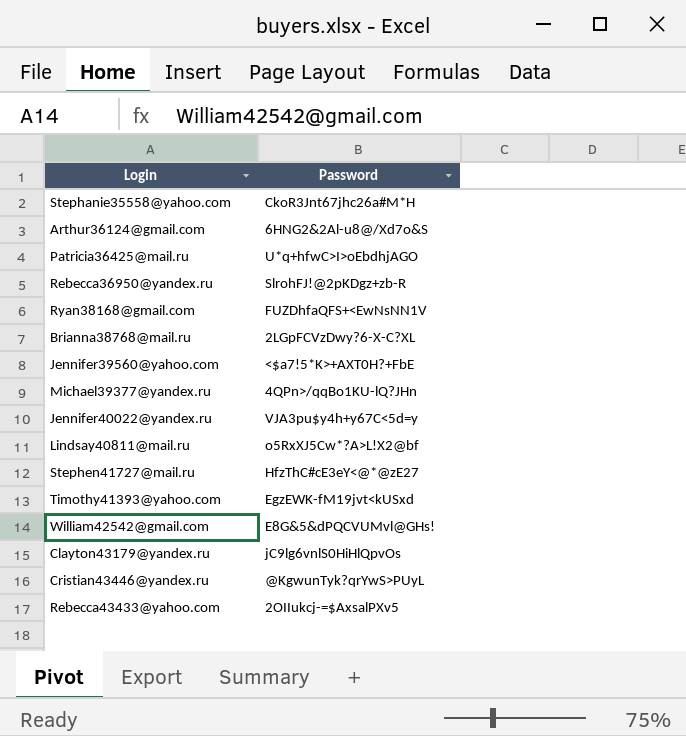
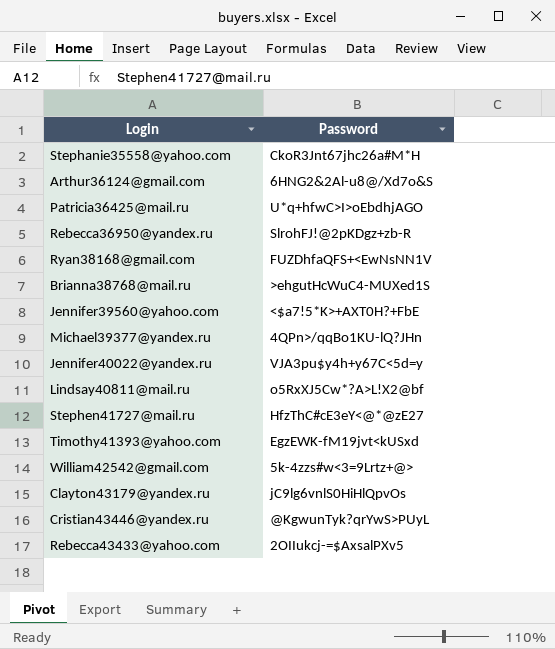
Brianna38768@mail.ru | Password: 2LGpFCVzDwy?6-X-C?XL -> >ehgutHcWuC4-MUXed1S
William42542@gmail.com | Password: E8G&5&dPQCVUMvl@GHs! -> 5k-4zzs#w<3=9Lrtz+@>

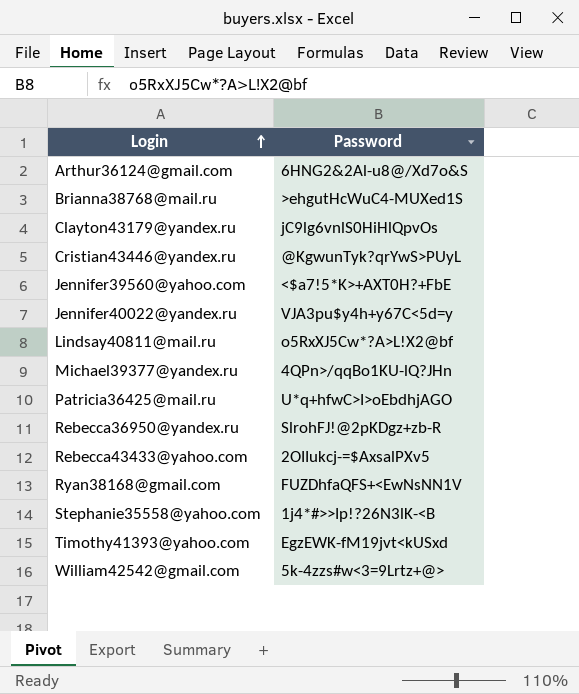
row order: none -> Login ascending
row Stephen41727@mail.ru: HfzThC#cE3eY<@*@zE27 -> none
Stephanie35558@yahoo.com | Password: CkoR3Jnt67jhc26a#M*H -> 1j4*#>>Ip!?26N3lK-<B

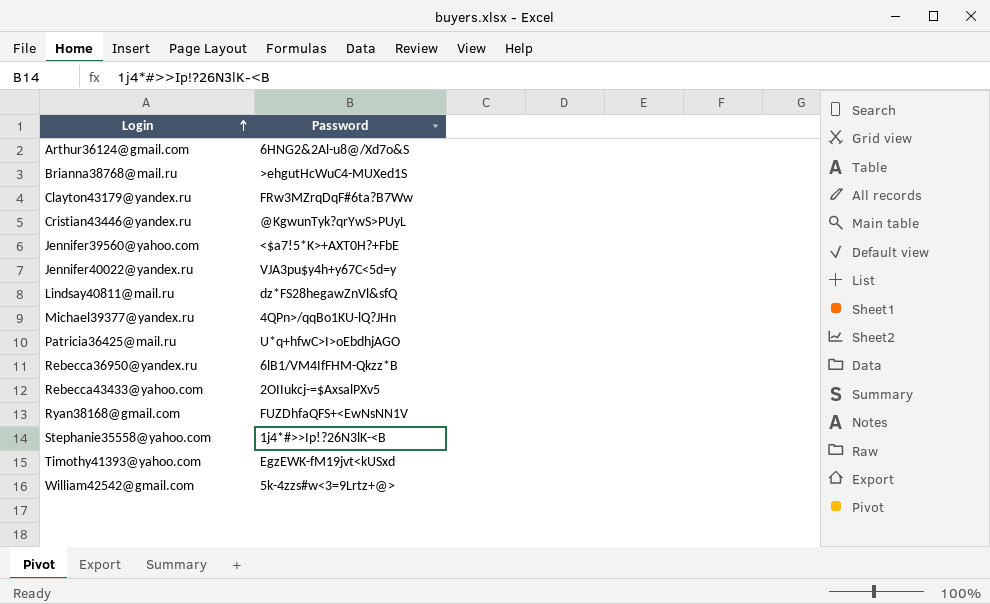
Clayton43179@yandex.ru | Password: jC9lg6vnlS0HiHlQpvOs -> FRw3MZrqDqF#6ta?B7Ww
Lindsay40811@mail.ru | Password: o5RxXJ5Cw*?A>L!X2@bf -> dz*FS28hegawZnVl&sfQ
Rebecca36950@yandex.ru | Password: SlrohFJ!@2pKDgz+zb-R -> 6lB1/VM4IfFHM-Qkzz*B

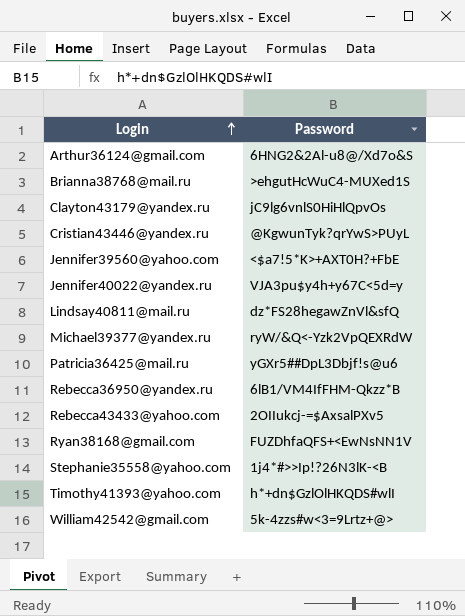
Clayton43179@yandex.ru | Password: FRw3MZrqDqF#6ta?B7Ww -> jC9lg6vnlS0HiHlQpvOs
Michael39377@yandex.ru | Password: 4QPn>/qqBo1KU-lQ?JHn -> ryW/&Q<-Yzk2VpQEXRdW
Patricia36425@mail.ru | Password: U*q+hfwC>I>oEbdhjAGO -> yGXr5##DpL3Dbjf!s@u6
Timothy41393@yahoo.com | Password: EgzEWK-fM19jvt<kUSxd -> h*+dn$GzlOlHKQDS#wlI

